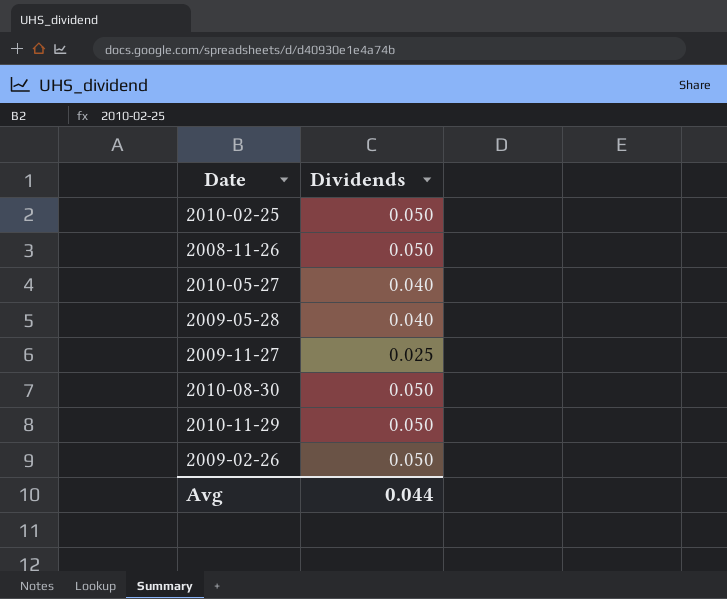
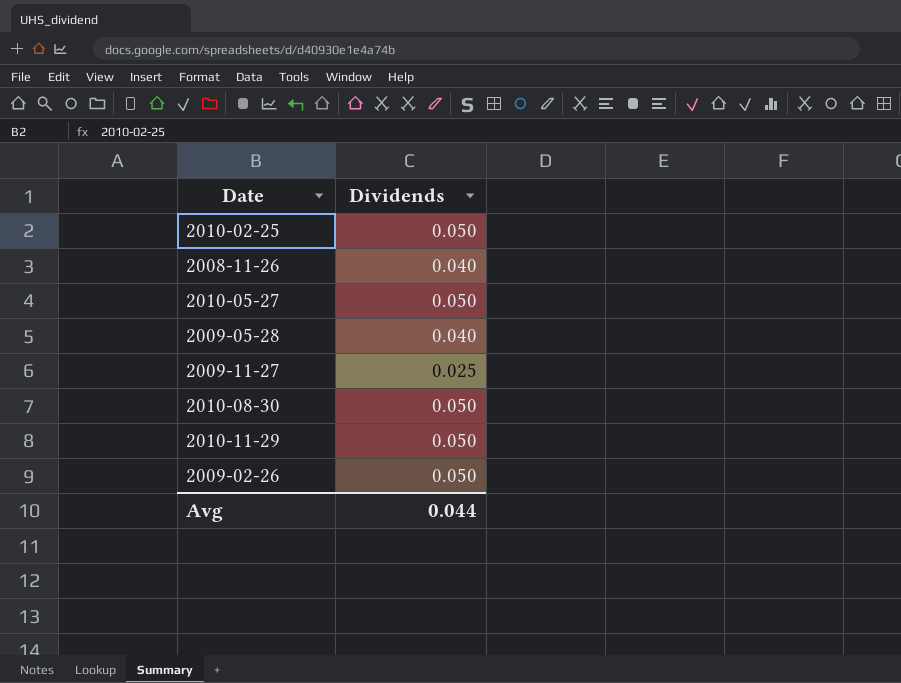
2008-11-26 | Dividends: 0.050 -> 0.040
2010-05-27 | Dividends: 0.040 -> 0.050

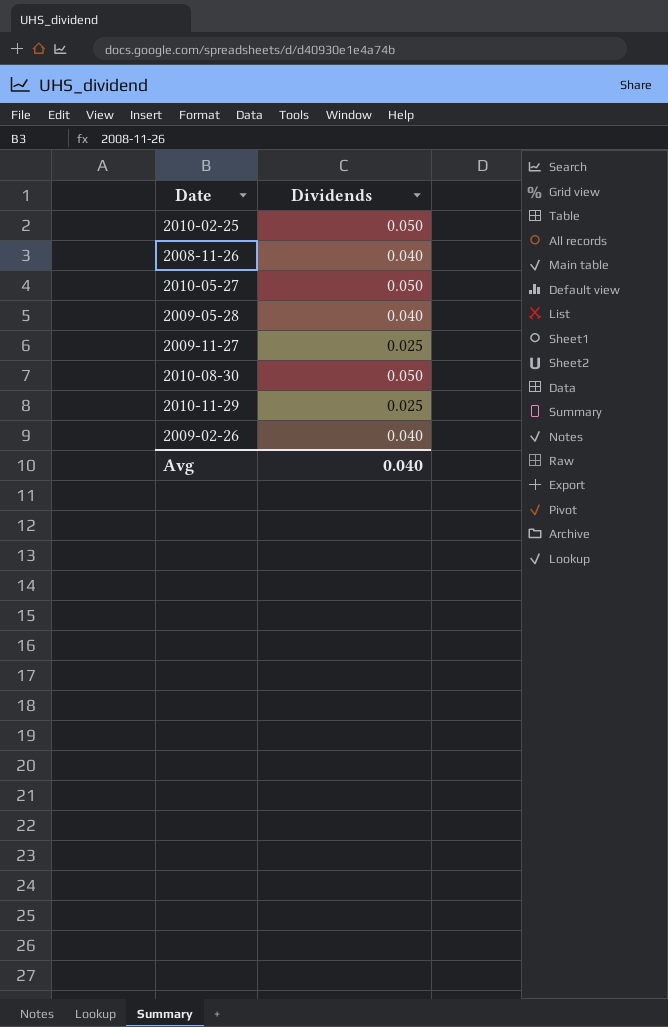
2010-11-29 | Dividends: 0.050 -> 0.025
2009-02-26 | Dividends: 0.050 -> 0.040
Avg | Dividends: 0.044 -> 0.040

